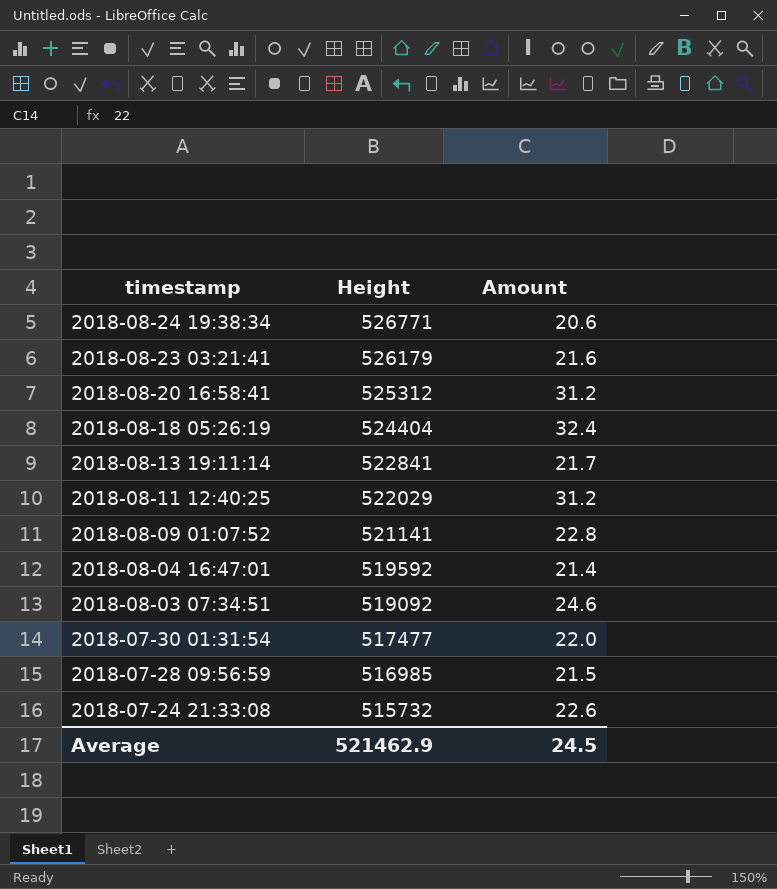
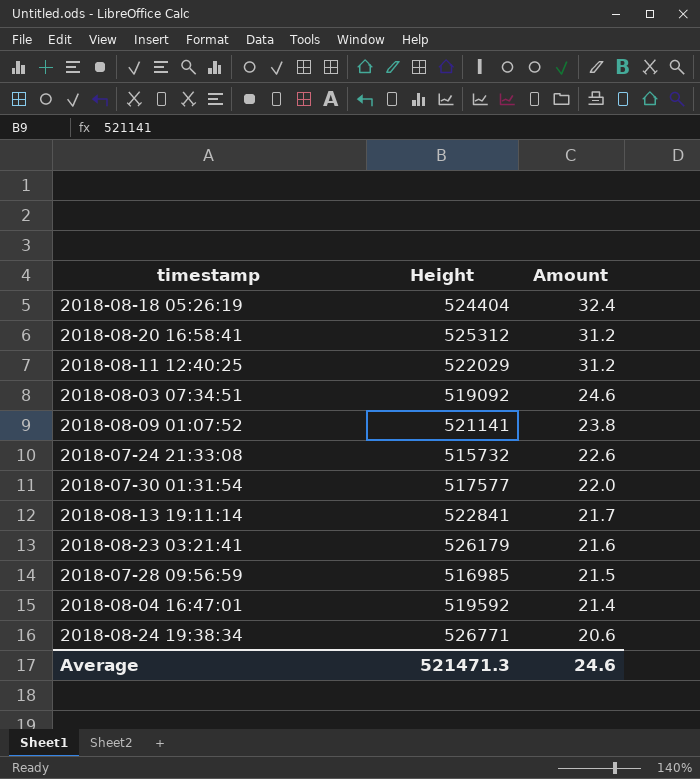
row order: timestamp descending -> Amount descending
2018-08-09 01:07:52 | Amount: 22.8 -> 23.8
2018-07-30 01:31:54 | Height: 517477 -> 517577
Average | Height: 521462.9 -> 521471.3
Average | Amount: 24.5 -> 24.6

